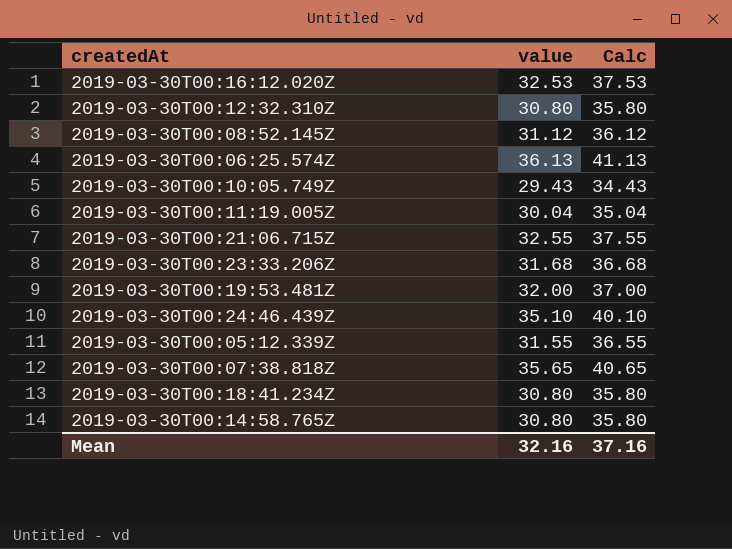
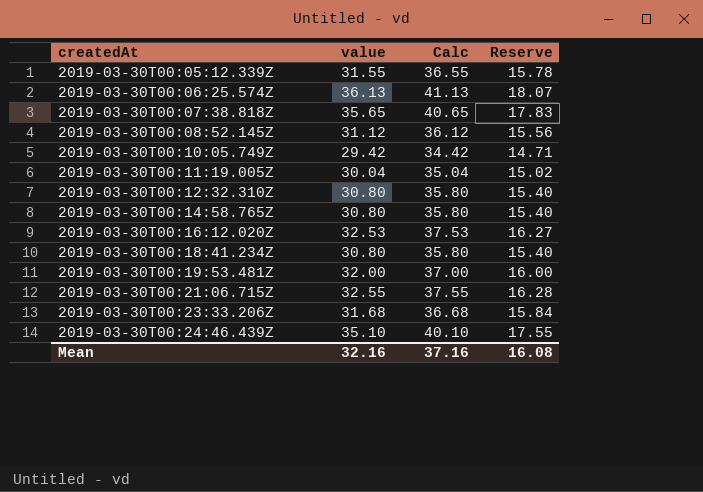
row order: none -> createdAt ascending
column Reserve | formula: none -> [value] * 0.5
2019-03-30T00:10:05.749Z | value: 29.43 -> 29.42
2019-03-30T00:10:05.749Z | Calc: 34.43 -> 34.42

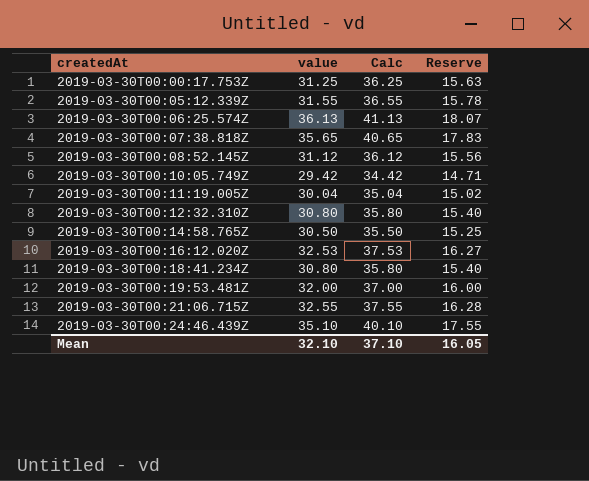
row 2019-03-30T00:23:33.206Z: 31.68 | 36.68 | 15.84 -> none
row 2019-03-30T00:00:17.753Z: none -> 31.25 | 36.25 | 15.63
2019-03-30T00:14:58.765Z | value: 30.80 -> 30.50
2019-03-30T00:14:58.765Z | Calc: 35.80 -> 35.50
2019-03-30T00:14:58.765Z | Reserve: 15.40 -> 15.25
Mean | value: 32.16 -> 32.10
Mean | Calc: 37.16 -> 37.10
Mean | Reserve: 16.08 -> 16.05

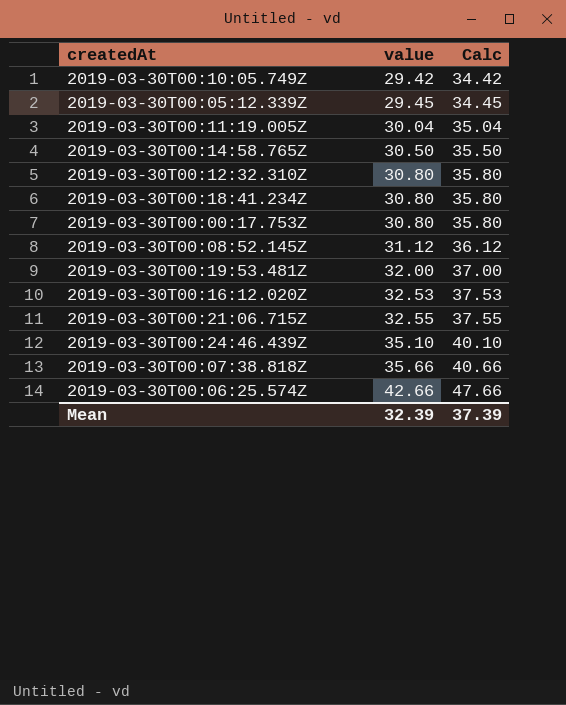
row order: createdAt ascending -> value ascending
column Reserve | formula: [value] * 0.5 -> none
2019-03-30T00:05:12.339Z | value: 31.55 -> 29.45
2019-03-30T00:05:12.339Z | Calc: 36.55 -> 34.45
2019-03-30T00:00:17.753Z | value: 31.25 -> 30.80
2019-03-30T00:00:17.753Z | Calc: 36.25 -> 35.80
2019-03-30T00:07:38.818Z | value: 35.65 -> 35.66
2019-03-30T00:07:38.818Z | Calc: 40.65 -> 40.66
2019-03-30T00:06:25.574Z | value: 36.13 -> 42.66
2019-03-30T00:06:25.574Z | Calc: 41.13 -> 47.66
Mean | value: 32.10 -> 32.39
Mean | Calc: 37.10 -> 37.39

